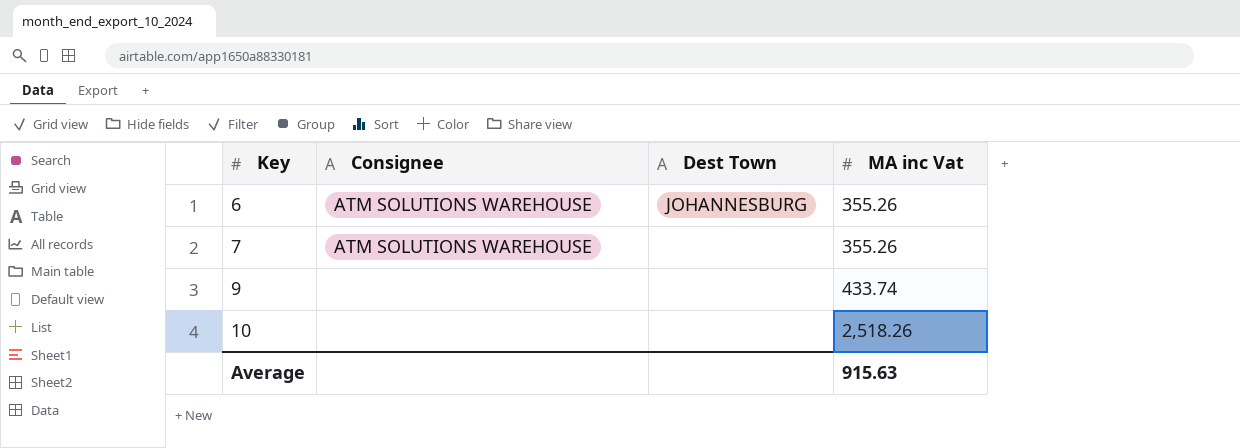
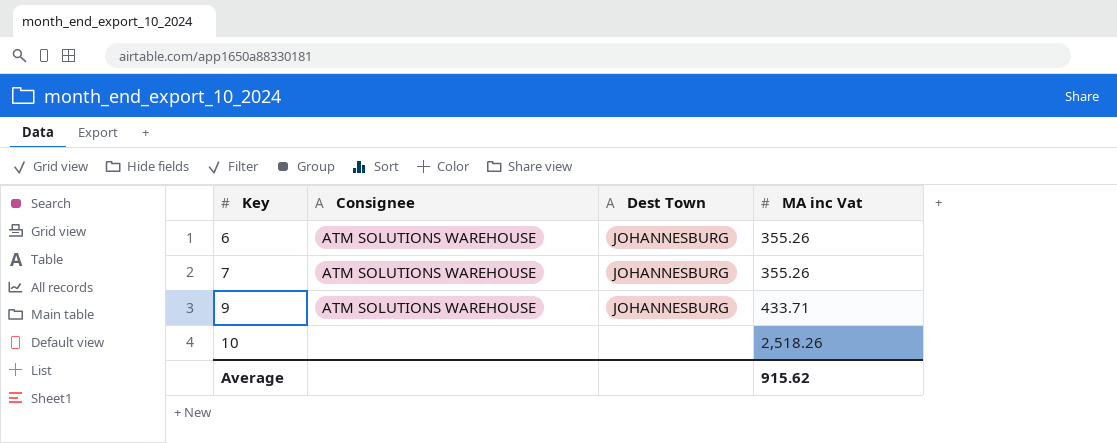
7 | Dest Town: none -> JOHANNESBURG
9 | Consignee: none -> ATM SOLUTIONS WAREHOUSE
9 | Dest Town: none -> JOHANNESBURG
9 | MA inc Vat: 433.74 -> 433.71
Average | MA inc Vat: 915.63 -> 915.62

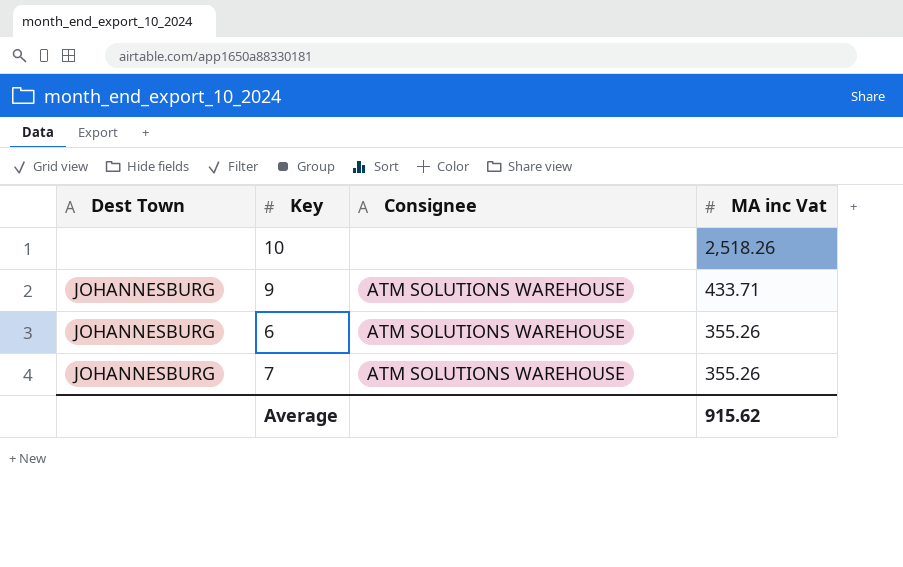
row order: Key ascending -> MA inc Vat descending
column Dest Town | position: 3 -> 1

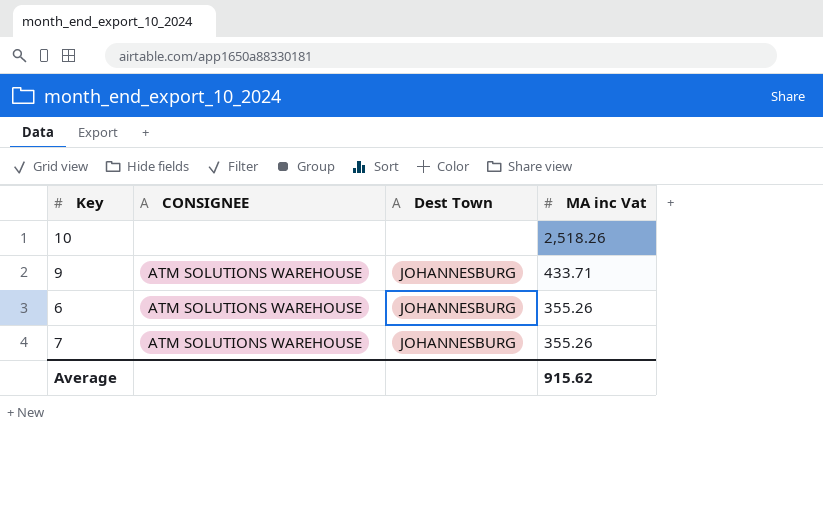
column name: Consignee -> CONSIGNEE
column Dest Town | position: 1 -> 3

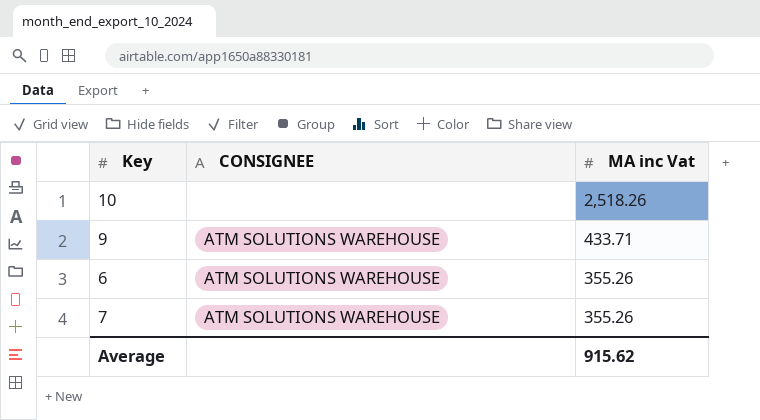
column Dest Town | position: 3 -> none

